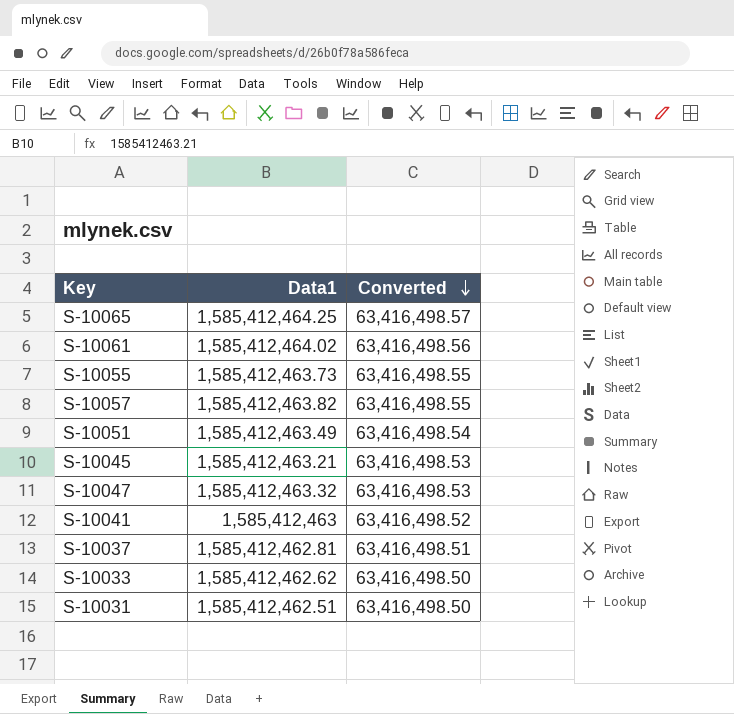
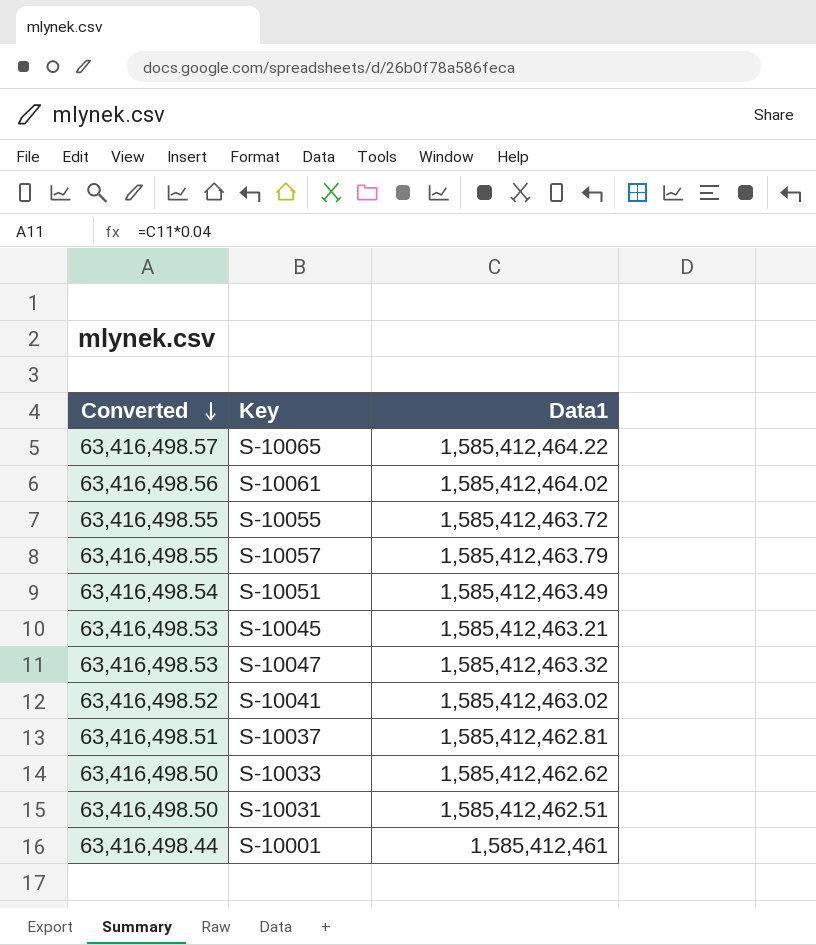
column Converted | position: 3 -> 1
S-10065 | Data1: 1,585,412,464.25 -> 1,585,412,464.22
S-10055 | Data1: 1,585,412,463.73 -> 1,585,412,463.72
S-10057 | Data1: 1,585,412,463.82 -> 1,585,412,463.79
S-10041 | Data1: 1,585,412,463 -> 1,585,412,463.02
row S-10001: none -> 63,416,498.44 | 1,585,412,461

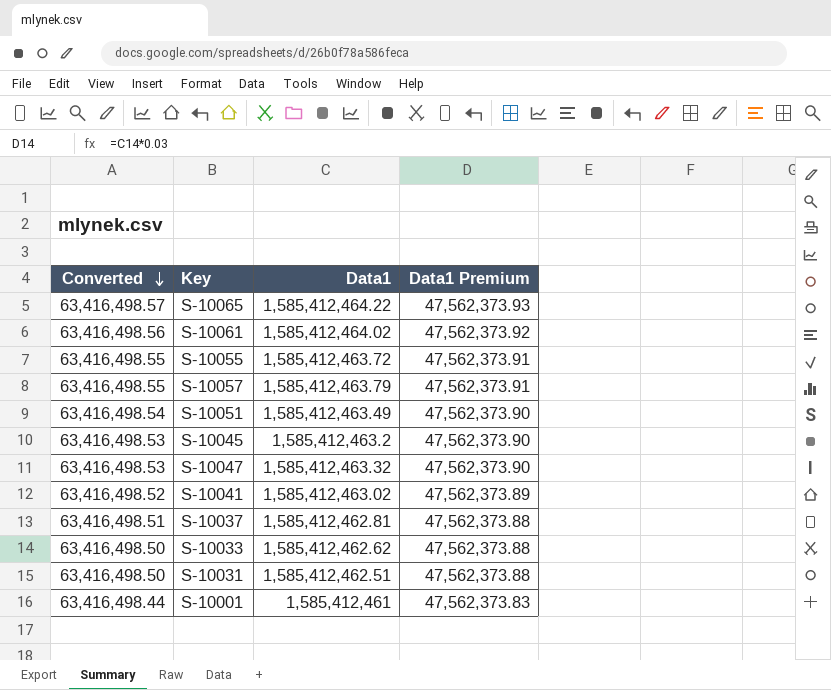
column Data1 Premium | formula: none -> [Data1] * 0.03
S-10045 | Data1: 1,585,412,463.21 -> 1,585,412,463.2

